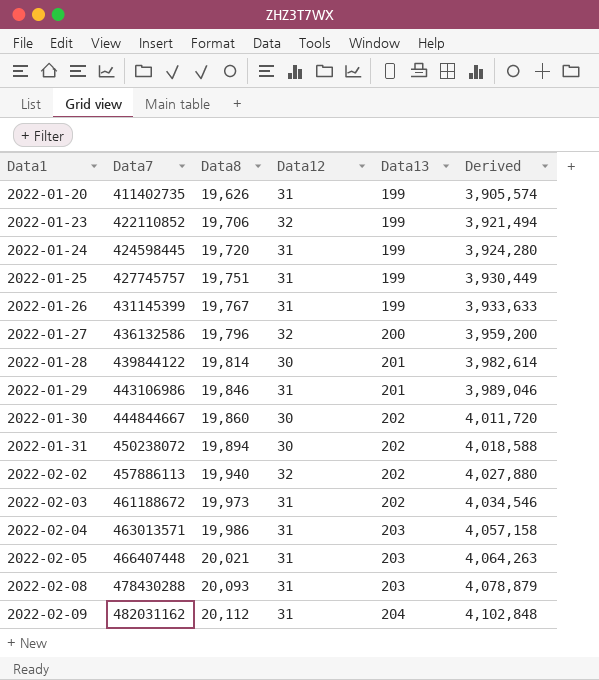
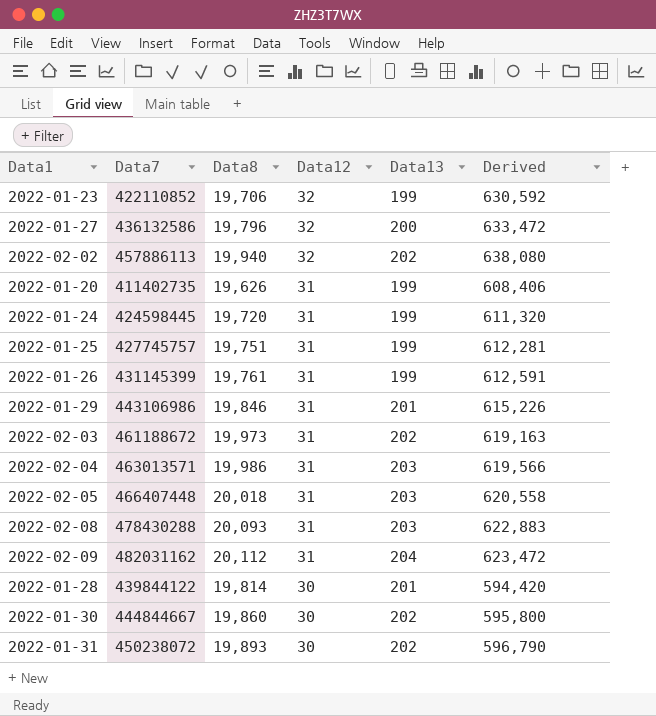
row order: Data1 ascending -> Data12 descending
column Derived | formula: [Data8] * [Data13] -> [Data8] * [Data12]
2022-01-26 | Data8: 19,767 -> 19,761
2022-02-05 | Data8: 20,021 -> 20,018
2022-01-31 | Data8: 19,894 -> 19,893

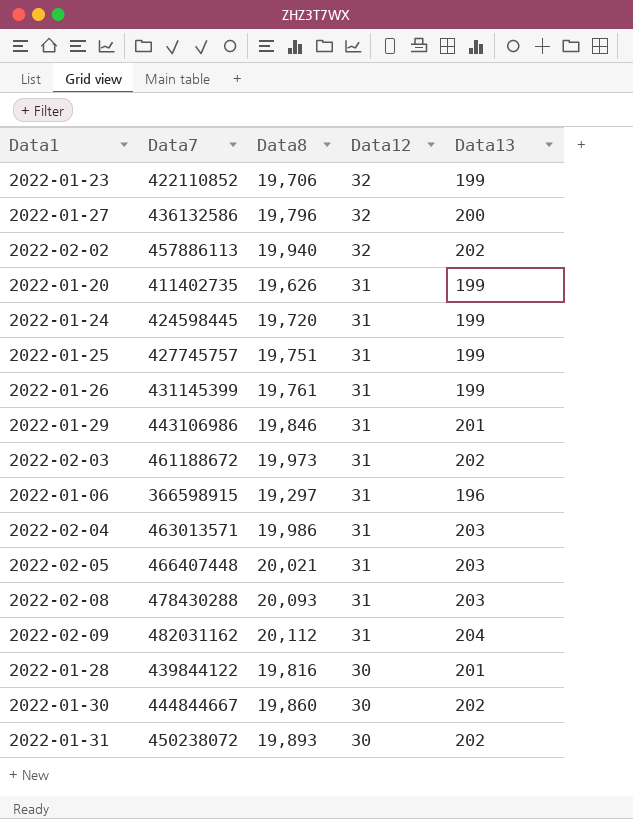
column Derived | formula: [Data8] * [Data12] -> none
row 2022-01-06: none -> 366598915 | 19,297 | 31 | 196
2022-02-05 | Data8: 20,018 -> 20,021
2022-01-28 | Data8: 19,814 -> 19,816

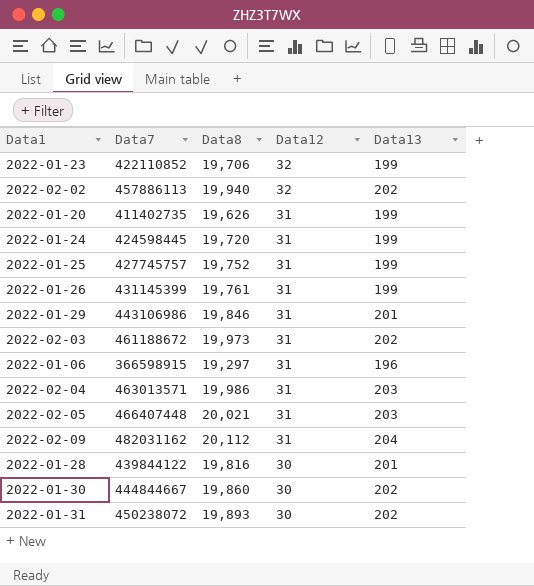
row 2022-01-27: 436132586 | 19,796 | 32 | 200 -> none
row 2022-02-08: 478430288 | 20,093 | 31 | 203 -> none
2022-01-25 | Data8: 19,751 -> 19,752

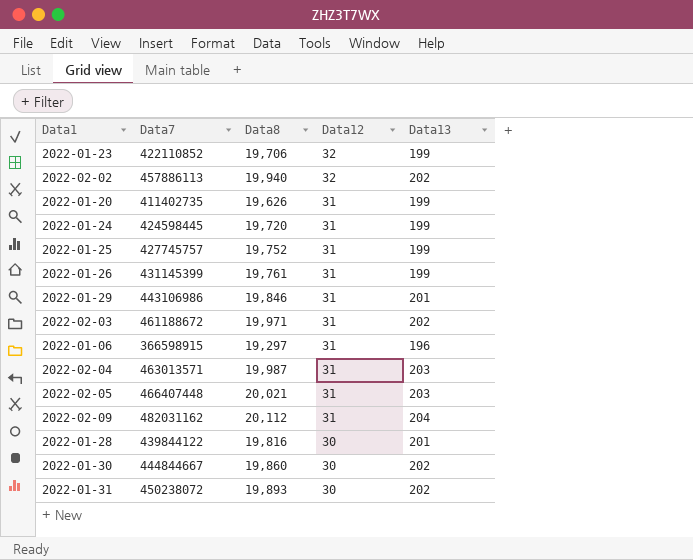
2022-02-03 | Data8: 19,973 -> 19,971
2022-02-04 | Data8: 19,986 -> 19,987

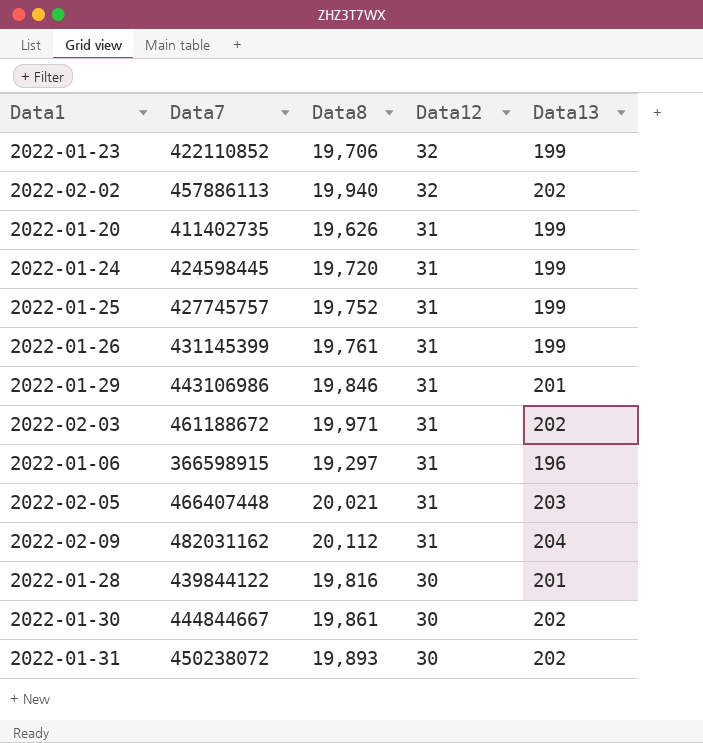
row 2022-02-04: 463013571 | 19,987 | 31 | 203 -> none
2022-01-30 | Data8: 19,860 -> 19,861

